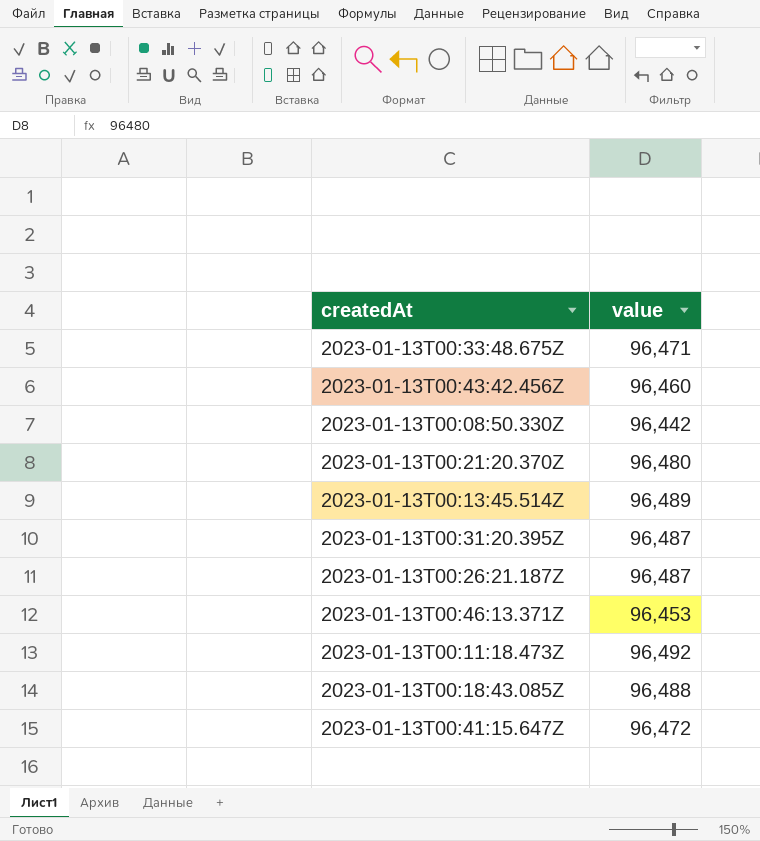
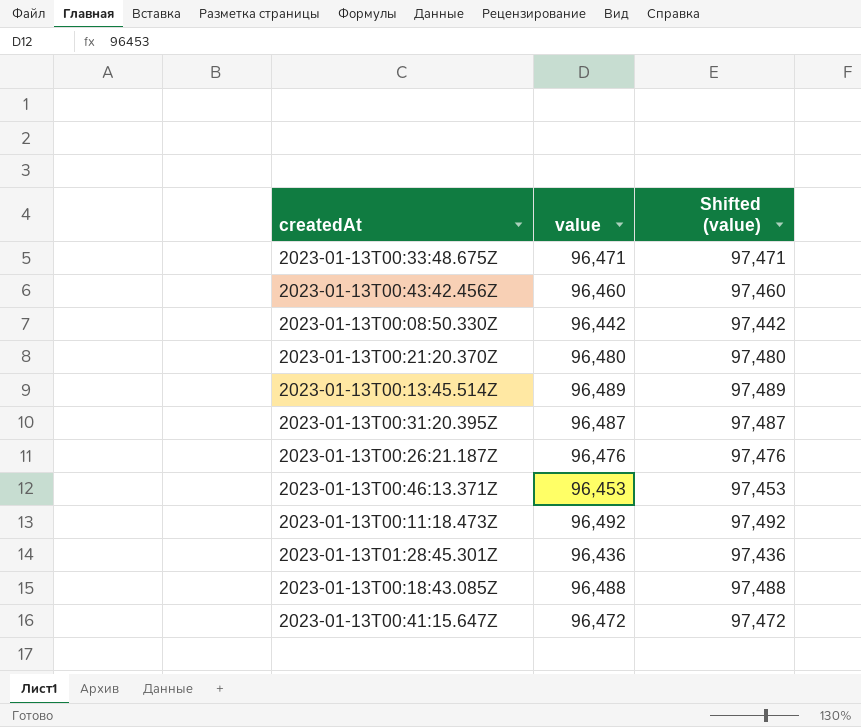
column Shifted (value) | formula: none -> [value] + 1000
2023-01-13T00:26:21.187Z | value: 96,487 -> 96,476
row 2023-01-13T01:28:45.301Z: none -> 96,436 | 97,436

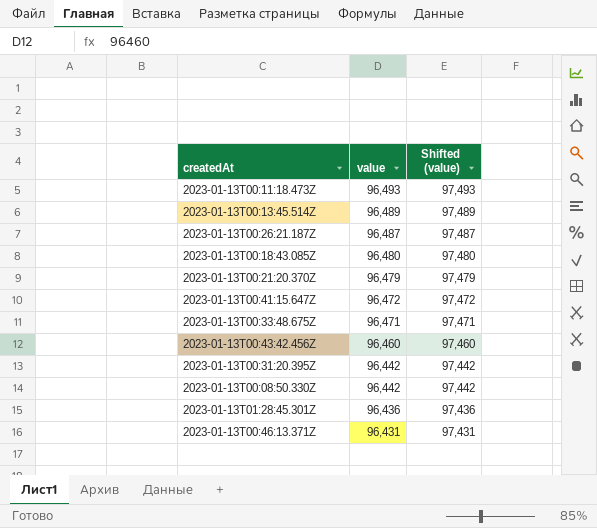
row order: none -> value descending
2023-01-13T00:11:18.473Z | value: 96,492 -> 96,493
2023-01-13T00:11:18.473Z | Shifted (value): 97,492 -> 97,493
2023-01-13T00:26:21.187Z | value: 96,476 -> 96,487
2023-01-13T00:26:21.187Z | Shifted (value): 97,476 -> 97,487
2023-01-13T00:18:43.085Z | value: 96,488 -> 96,480
2023-01-13T00:18:43.085Z | Shifted (value): 97,488 -> 97,480
2023-01-13T00:21:20.370Z | value: 96,480 -> 96,479
2023-01-13T00:21:20.370Z | Shifted (value): 97,480 -> 97,479
2023-01-13T00:31:20.395Z | value: 96,487 -> 96,442
2023-01-13T00:31:20.395Z | Shifted (value): 97,487 -> 97,442
2023-01-13T00:46:13.371Z | value: 96,453 -> 96,431
2023-01-13T00:46:13.371Z | Shifted (value): 97,453 -> 97,431

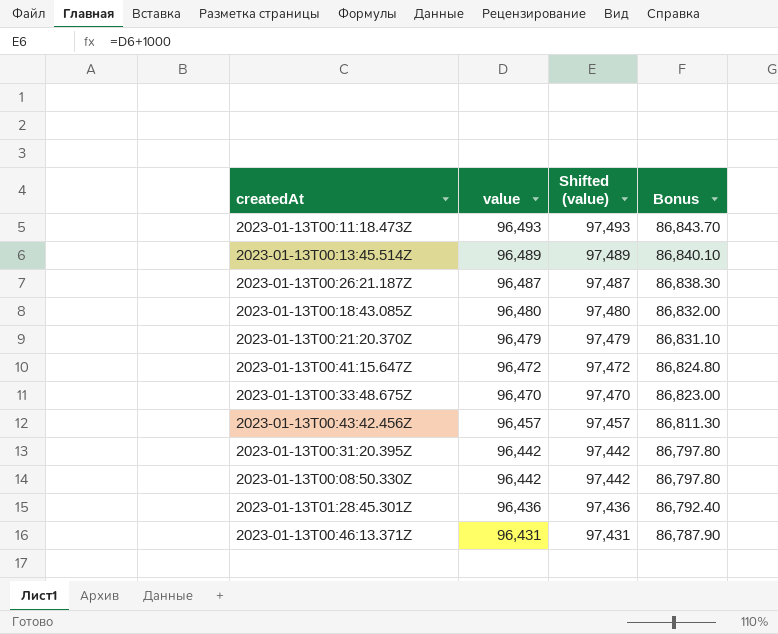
column Bonus | formula: none -> [value] * 0.9
2023-01-13T00:33:48.675Z | value: 96,471 -> 96,470
2023-01-13T00:33:48.675Z | Shifted (value): 97,471 -> 97,470
2023-01-13T00:43:42.456Z | value: 96,460 -> 96,457
2023-01-13T00:43:42.456Z | Shifted (value): 97,460 -> 97,457

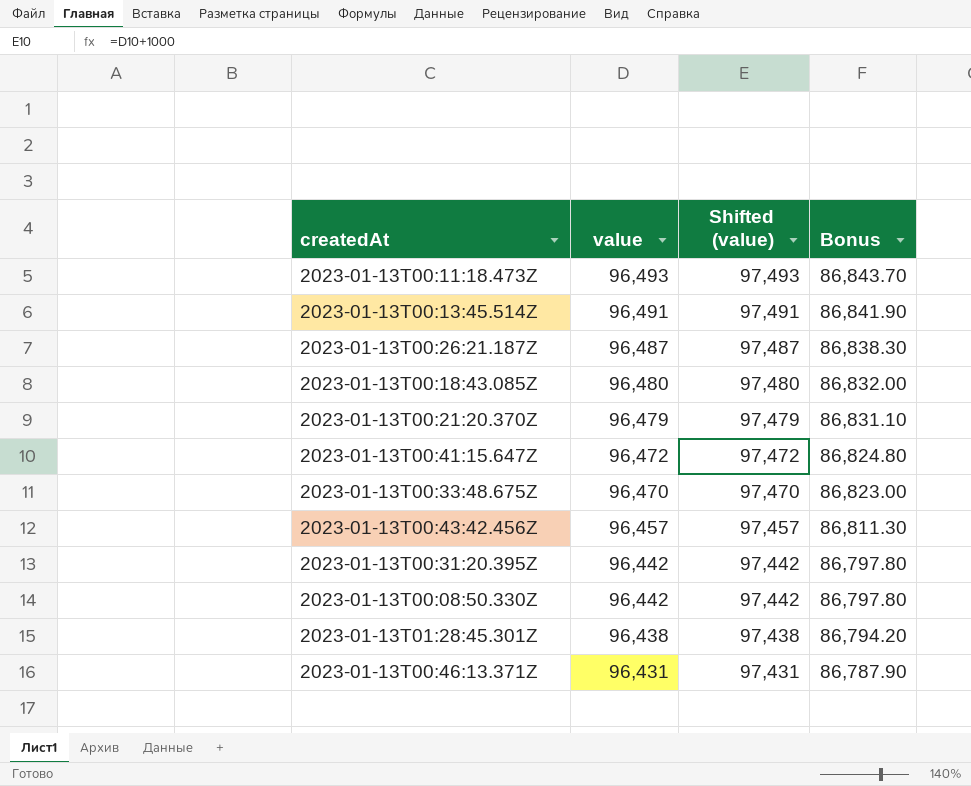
2023-01-13T00:13:45.514Z | value: 96,489 -> 96,491
2023-01-13T00:13:45.514Z | Shifted (value): 97,489 -> 97,491
2023-01-13T00:13:45.514Z | Bonus: 86,840.10 -> 86,841.90
2023-01-13T01:28:45.301Z | value: 96,436 -> 96,438
2023-01-13T01:28:45.301Z | Shifted (value): 97,436 -> 97,438
2023-01-13T01:28:45.301Z | Bonus: 86,792.40 -> 86,794.20

